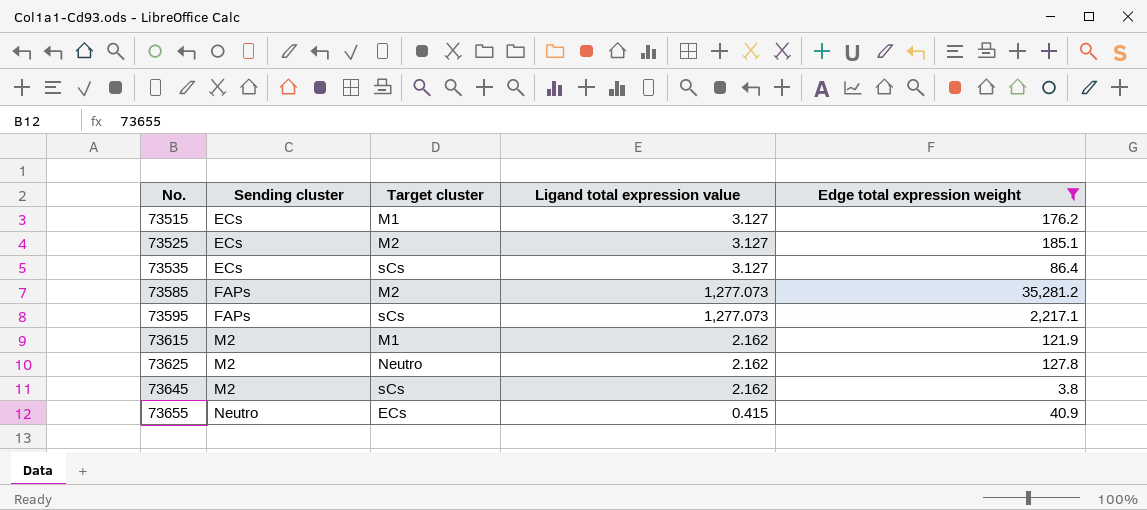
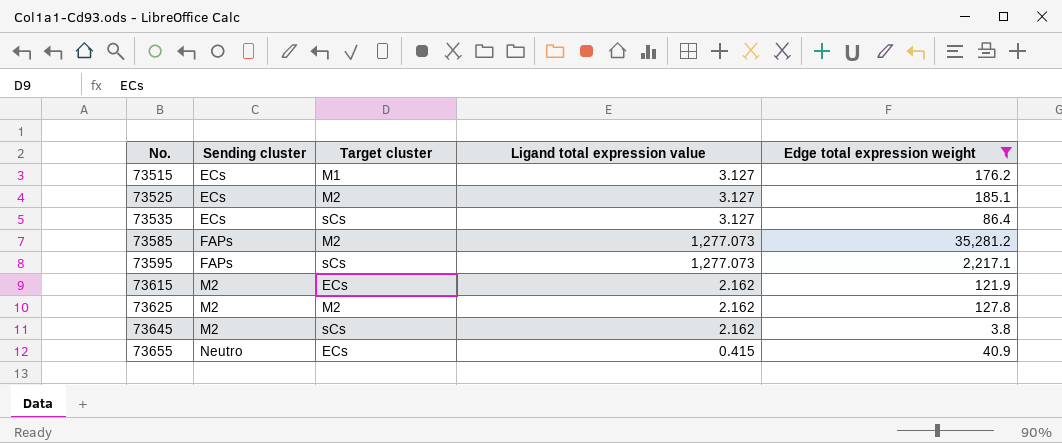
73615 | Target cluster: M1 -> ECs
73625 | Target cluster: Neutro -> M2

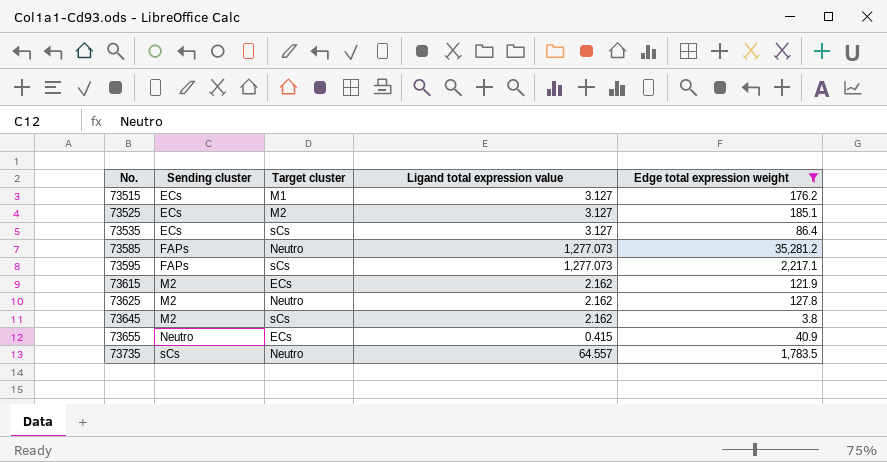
73585 | Target cluster: M2 -> Neutro
73625 | Target cluster: M2 -> Neutro
row 73735: none -> sCs | Neutro | 64.557 | 1,783.5

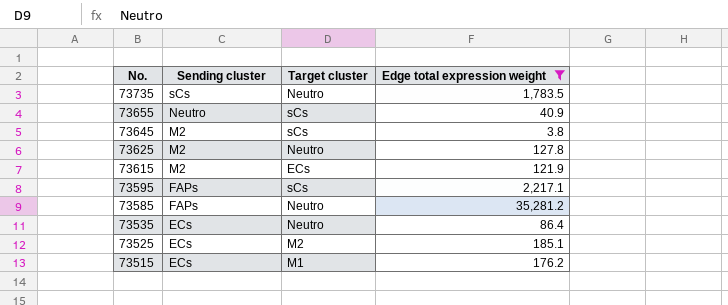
row order: No. ascending -> No. descending
column Ligand total expression value | position: 4 -> none
73655 | Target cluster: ECs -> sCs
73535 | Target cluster: sCs -> Neutro

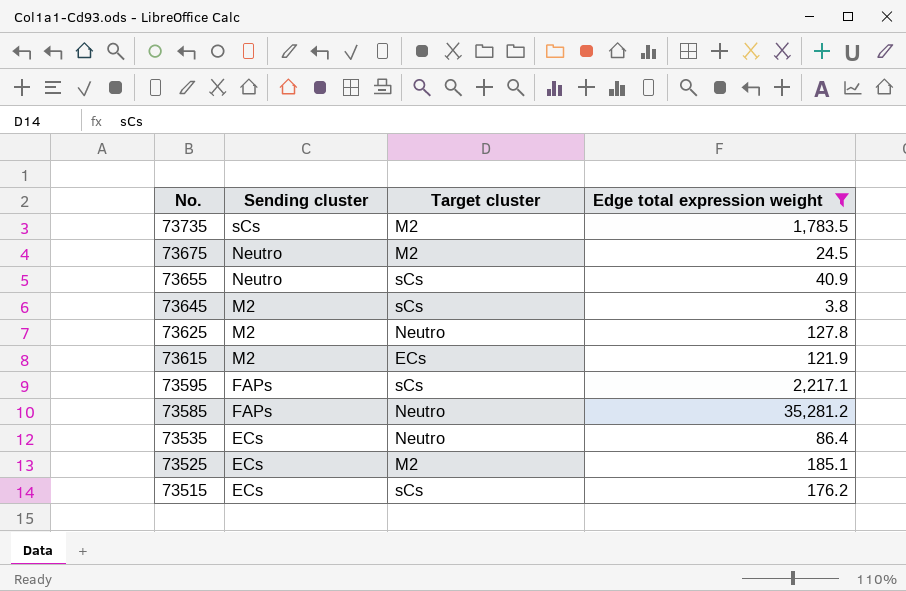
73735 | Target cluster: Neutro -> M2
row 73675: none -> Neutro | M2 | 24.5
73515 | Target cluster: M1 -> sCs

